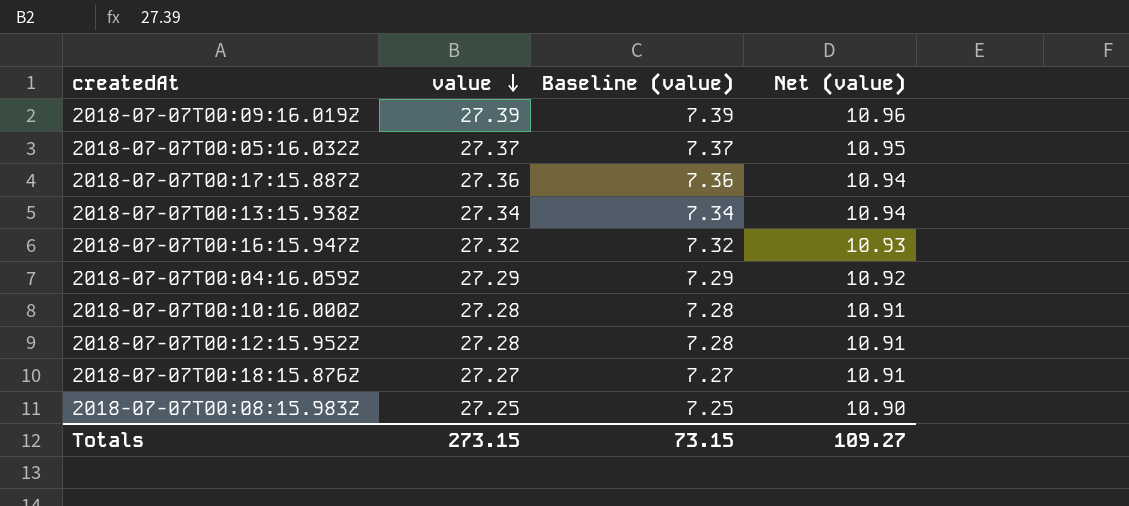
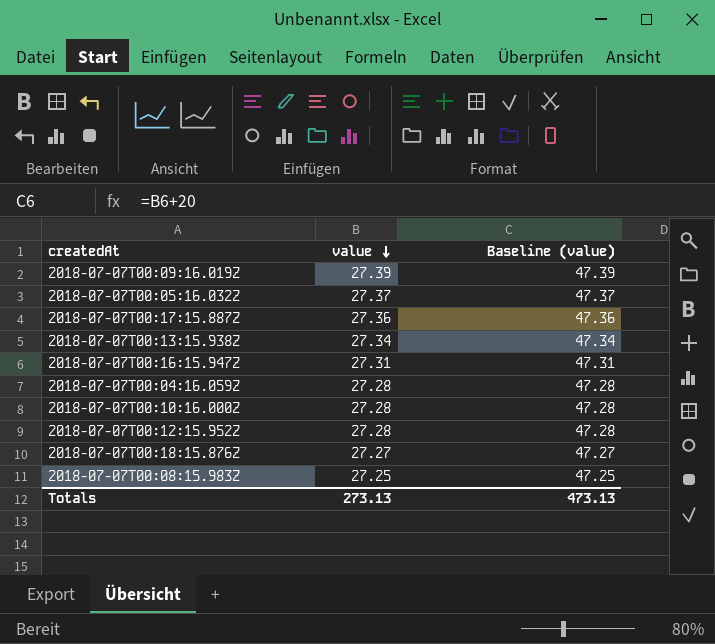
column Net (value) | formula: [value] * 0.4 -> none
column Baseline (value) | formula: [value] - 20 -> [value] + 20
2018-07-07T00:16:15.947Z | value: 27.32 -> 27.31
2018-07-07T00:04:16.059Z | value: 27.29 -> 27.28
Totals | value: 273.15 -> 273.13
Totals | Baseline (value): 73.15 -> 473.13

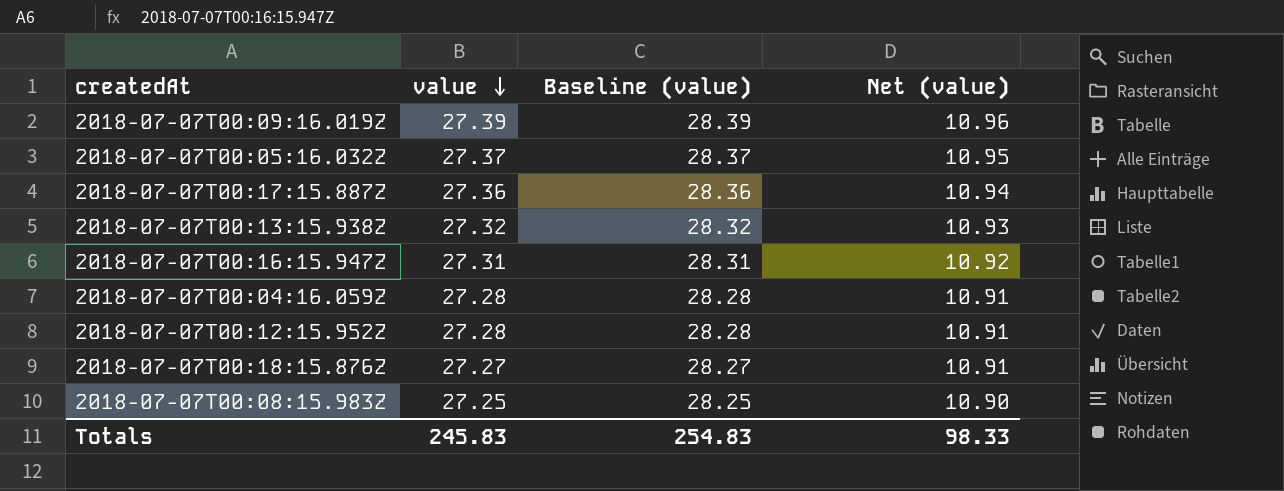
column Baseline (value) | formula: [value] + 20 -> [value] + 1
column Net (value) | formula: none -> [value] * 0.4
row 2018-07-07T00:10:16.000Z: 27.28 | 47.28 -> none
2018-07-07T00:13:15.938Z | value: 27.34 -> 27.32
Totals | value: 273.13 -> 245.83
Totals | Baseline (value): 473.13 -> 254.83

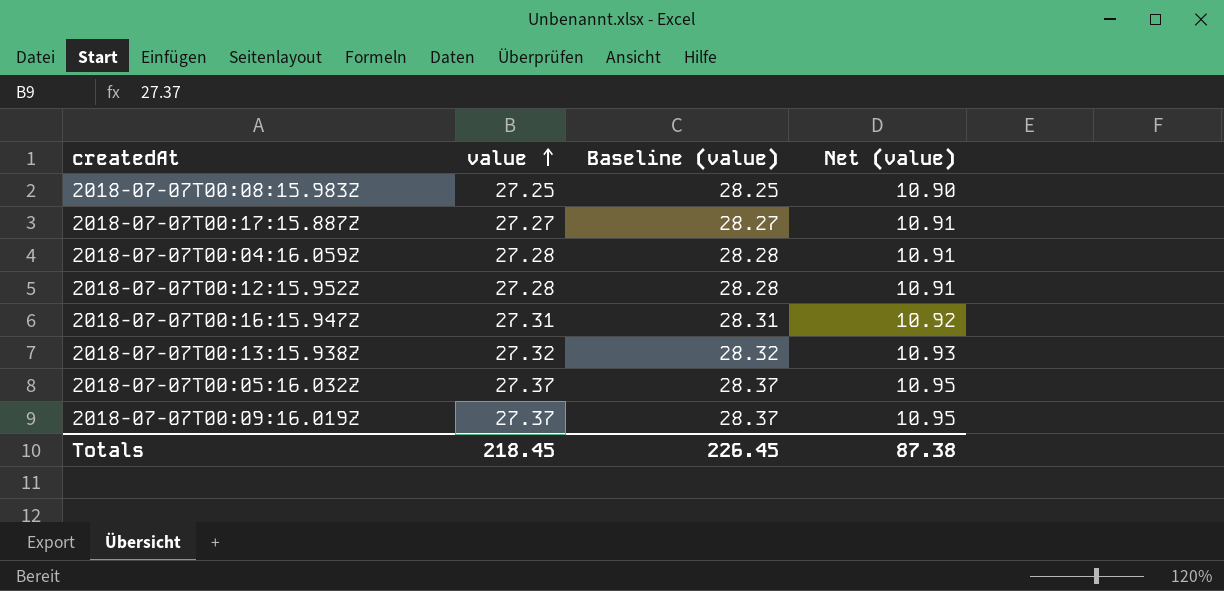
row order: value descending -> value ascending
row 2018-07-07T00:18:15.876Z: 27.27 | 28.27 | 10.91 -> none
2018-07-07T00:17:15.887Z | value: 27.36 -> 27.27
2018-07-07T00:17:15.887Z | Baseline (value): 28.36 -> 28.27
2018-07-07T00:17:15.887Z | Net (value): 10.94 -> 10.91
2018-07-07T00:09:16.019Z | value: 27.39 -> 27.37
2018-07-07T00:09:16.019Z | Baseline (value): 28.39 -> 28.37
2018-07-07T00:09:16.019Z | Net (value): 10.96 -> 10.95
Totals | value: 245.83 -> 218.45
Totals | Baseline (value): 254.83 -> 226.45
Totals | Net (value): 98.33 -> 87.38

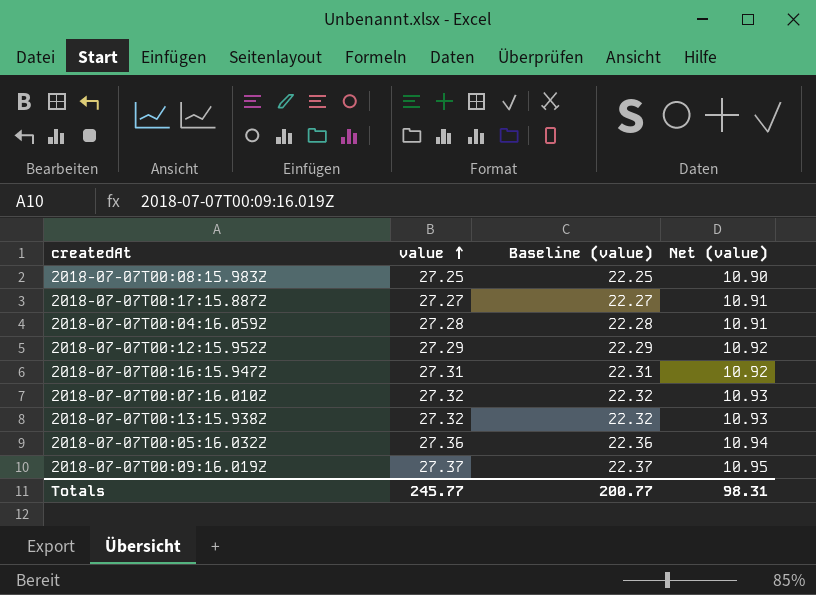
column Baseline (value) | formula: [value] + 1 -> [value] - 5
2018-07-07T00:12:15.952Z | value: 27.28 -> 27.29
2018-07-07T00:12:15.952Z | Net (value): 10.91 -> 10.92
row 2018-07-07T00:07:16.010Z: none -> 27.32 | 22.32 | 10.93
2018-07-07T00:05:16.032Z | value: 27.37 -> 27.36
2018-07-07T00:05:16.032Z | Net (value): 10.95 -> 10.94
Totals | value: 218.45 -> 245.77
Totals | Baseline (value): 226.45 -> 200.77
Totals | Net (value): 87.38 -> 98.31

